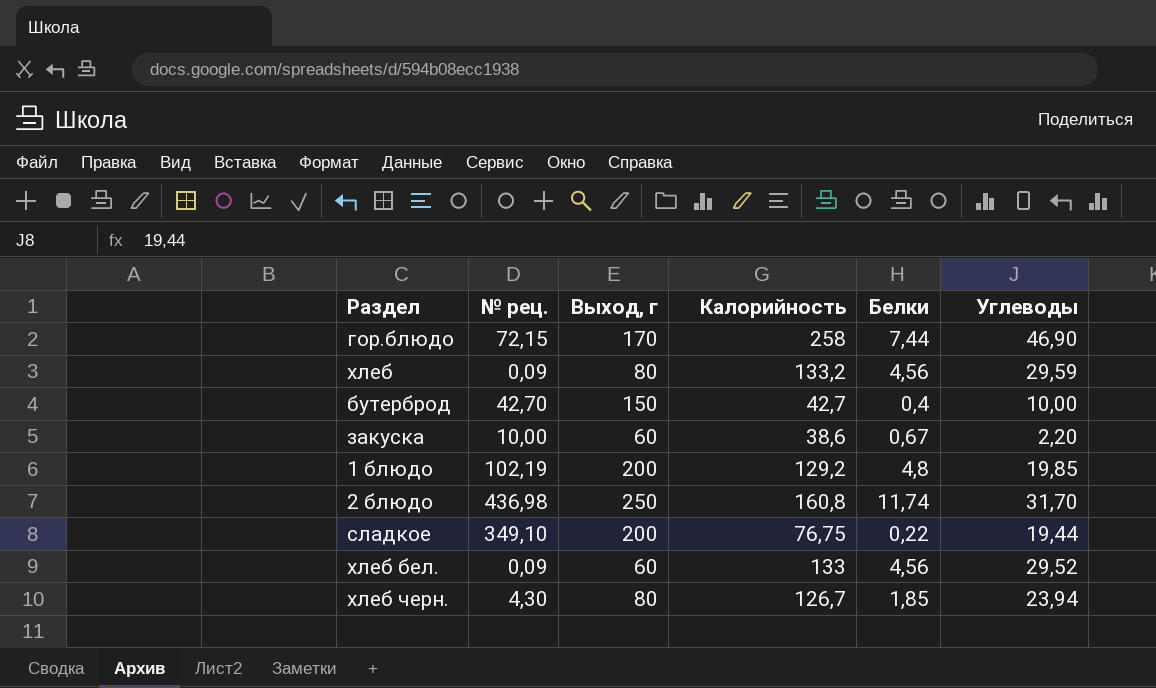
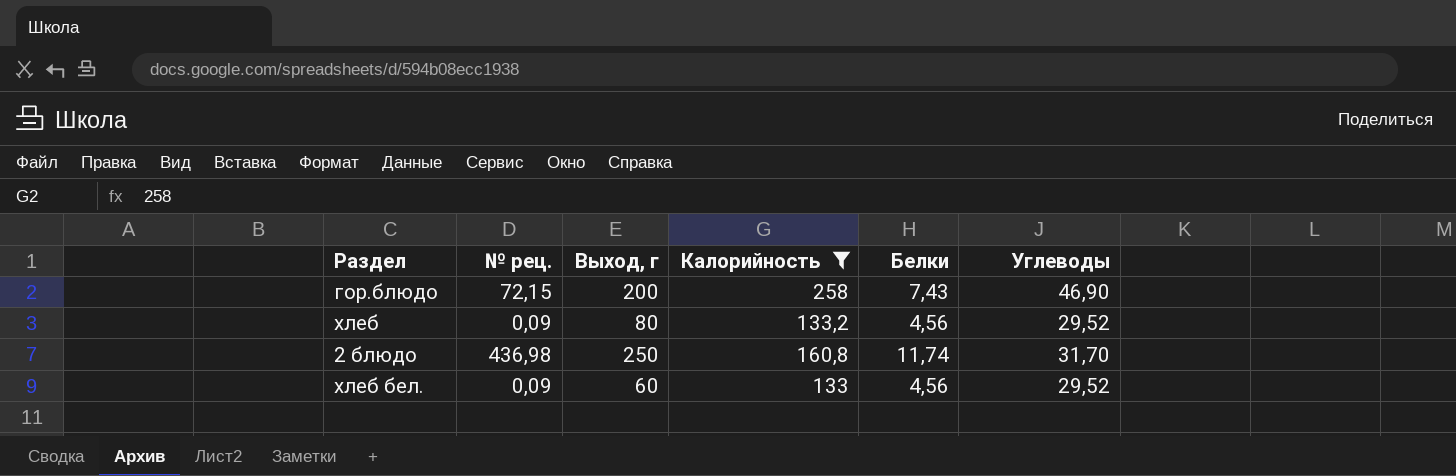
filter: none -> Калорийность >= 133
гор.блюдо | Выход, г: 170 -> 200
гор.блюдо | Белки: 7,44 -> 7,43
хлеб | Углеводы: 29,59 -> 29,52

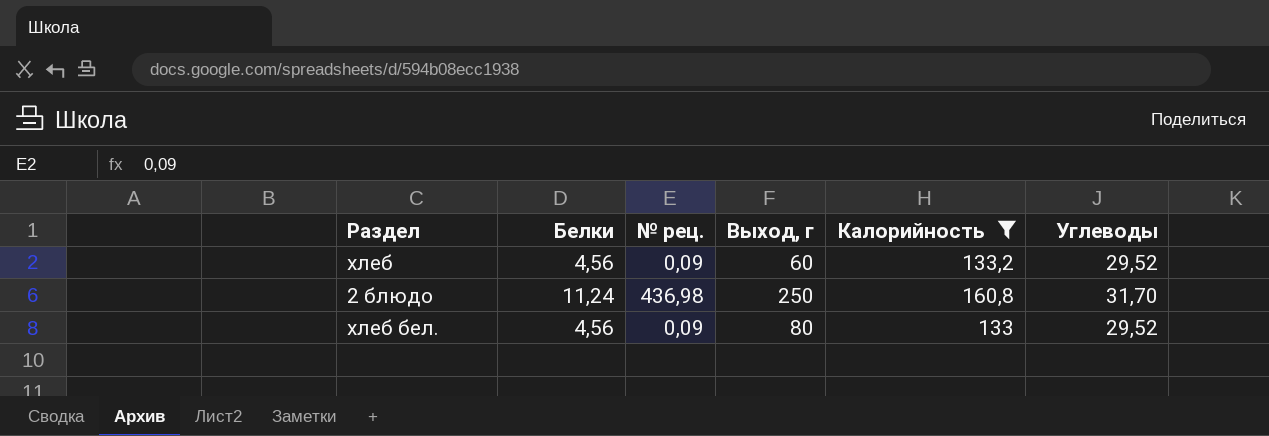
column Белки | position: 5 -> 2
row гор.блюдо: 72,15 | 200 | 258 | 7,43 | 46,90 -> none
хлеб | Выход, г: 80 -> 60
2 блюдо | Белки: 11,74 -> 11,24
хлеб бел. | Выход, г: 60 -> 80

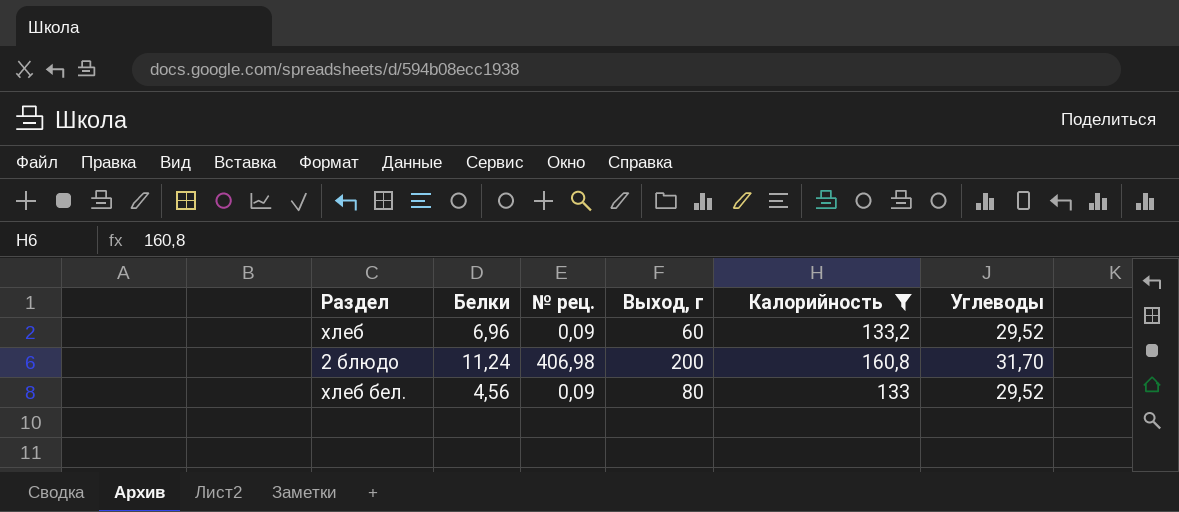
хлеб | Белки: 4,56 -> 6,96
2 блюдо | № рец.: 436,98 -> 406,98
2 блюдо | Выход, г: 250 -> 200

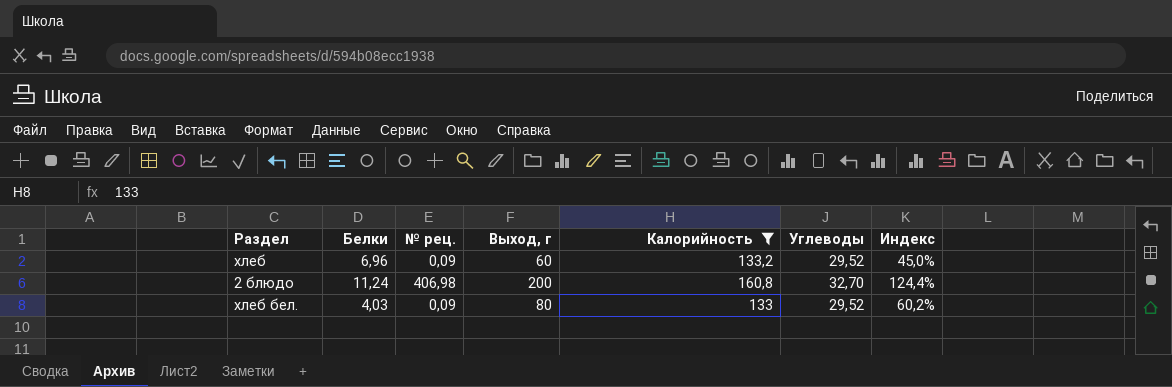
column Индекс | formula: none -> [Выход, г] / [Калорийность]
2 блюдо | Углеводы: 31,70 -> 32,70
хлеб бел. | Белки: 4,56 -> 4,03

